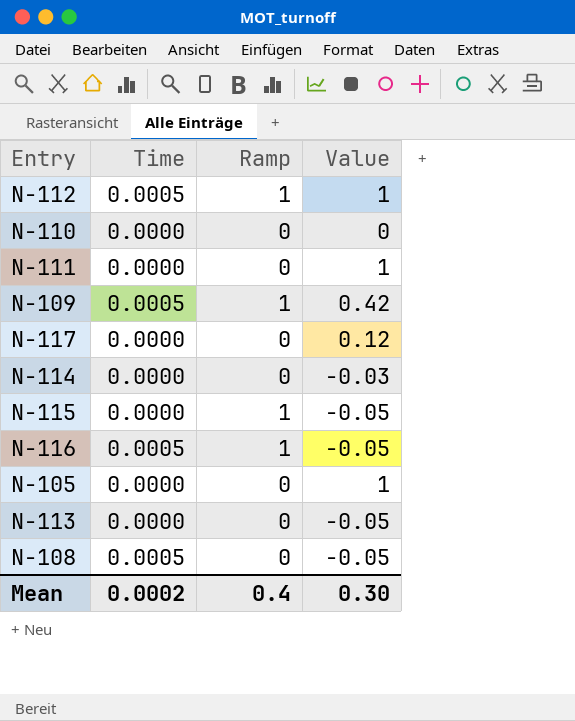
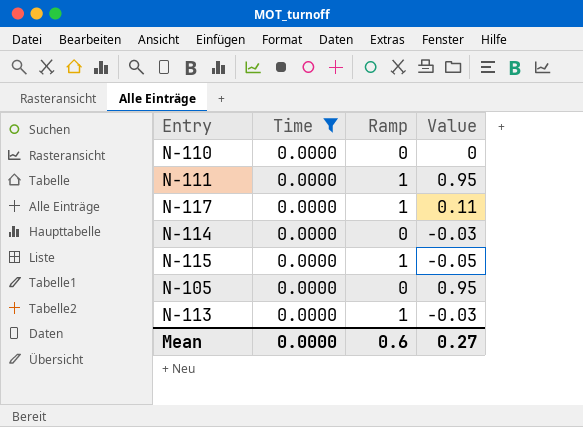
filter: none -> Time = 0.0000
N-111 | Ramp: 0 -> 1
N-111 | Value: 1 -> 0.95
N-117 | Ramp: 0 -> 1
N-117 | Value: 0.12 -> 0.11
N-105 | Value: 1 -> 0.95
N-113 | Ramp: 0 -> 1
N-113 | Value: -0.05 -> -0.03
Mean | Time: 0.0002 -> 0.0000
Mean | Ramp: 0.4 -> 0.6
Mean | Value: 0.30 -> 0.27

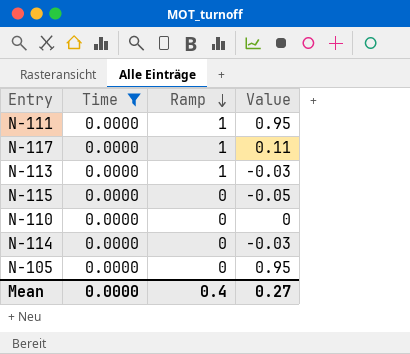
row order: none -> Ramp descending
N-115 | Ramp: 1 -> 0
Mean | Ramp: 0.6 -> 0.4

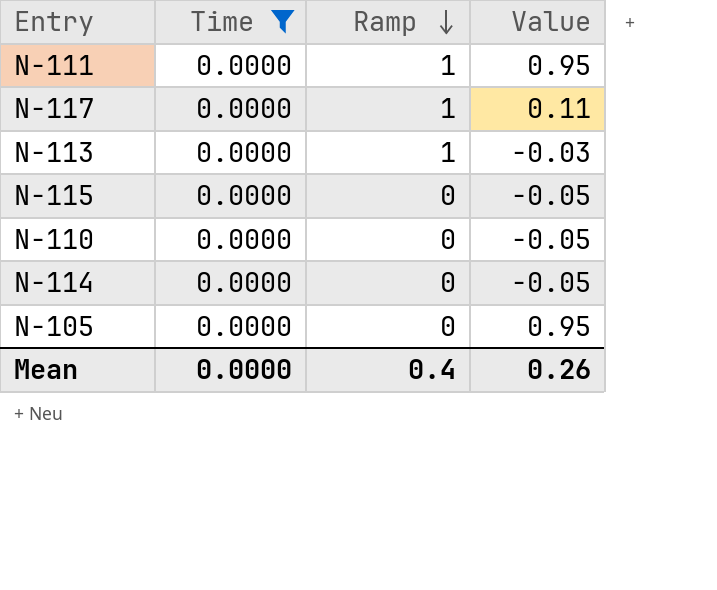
N-110 | Value: 0 -> -0.05
N-114 | Value: -0.03 -> -0.05
Mean | Value: 0.27 -> 0.26

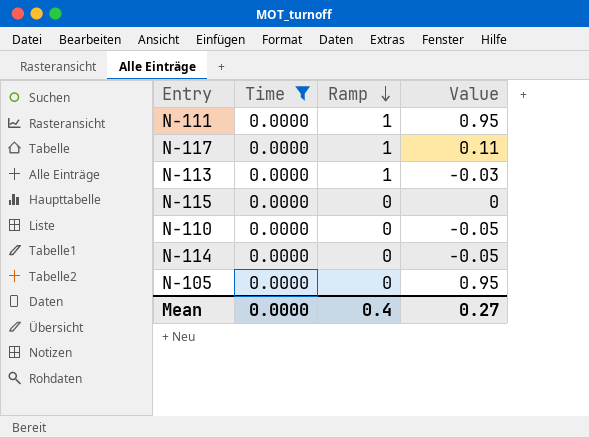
N-115 | Value: -0.05 -> 0
Mean | Value: 0.26 -> 0.27

